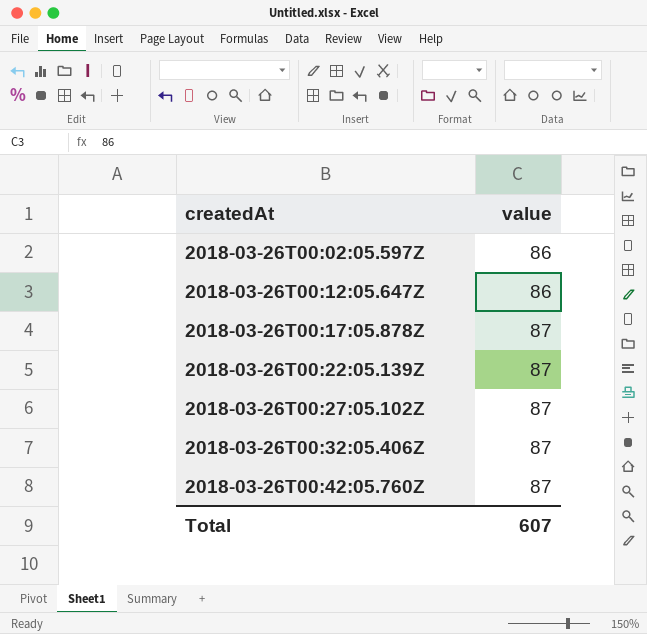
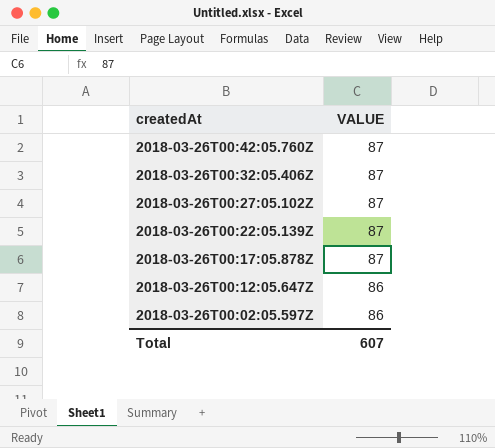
row order: createdAt ascending -> createdAt descending
column name: value -> VALUE

